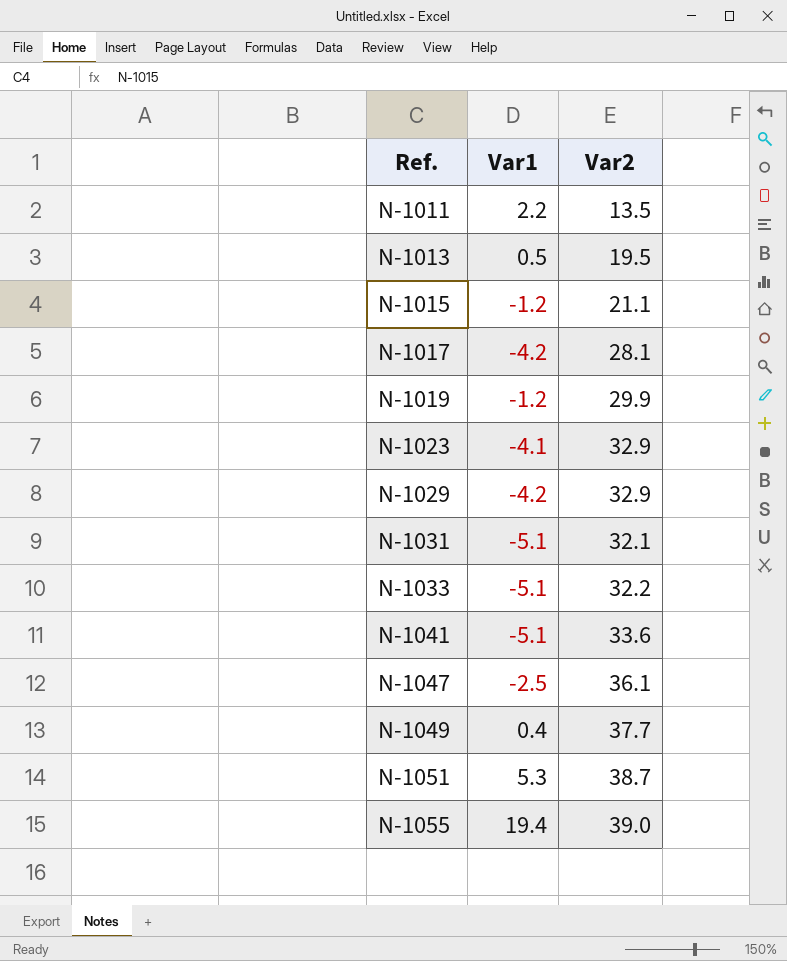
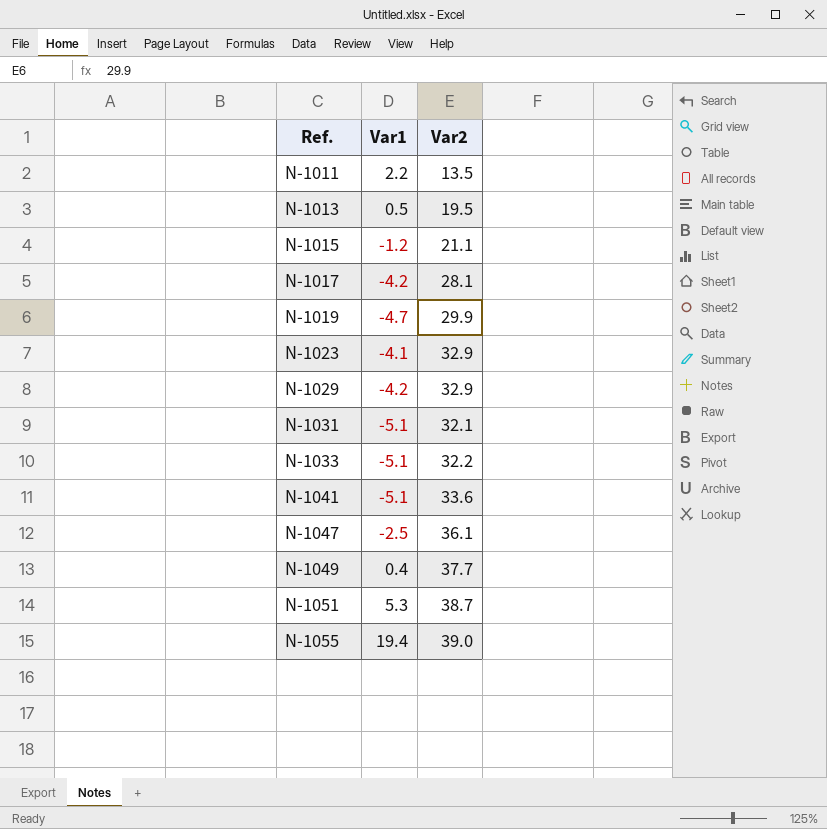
N-1019 | Var1: -1.2 -> -4.7

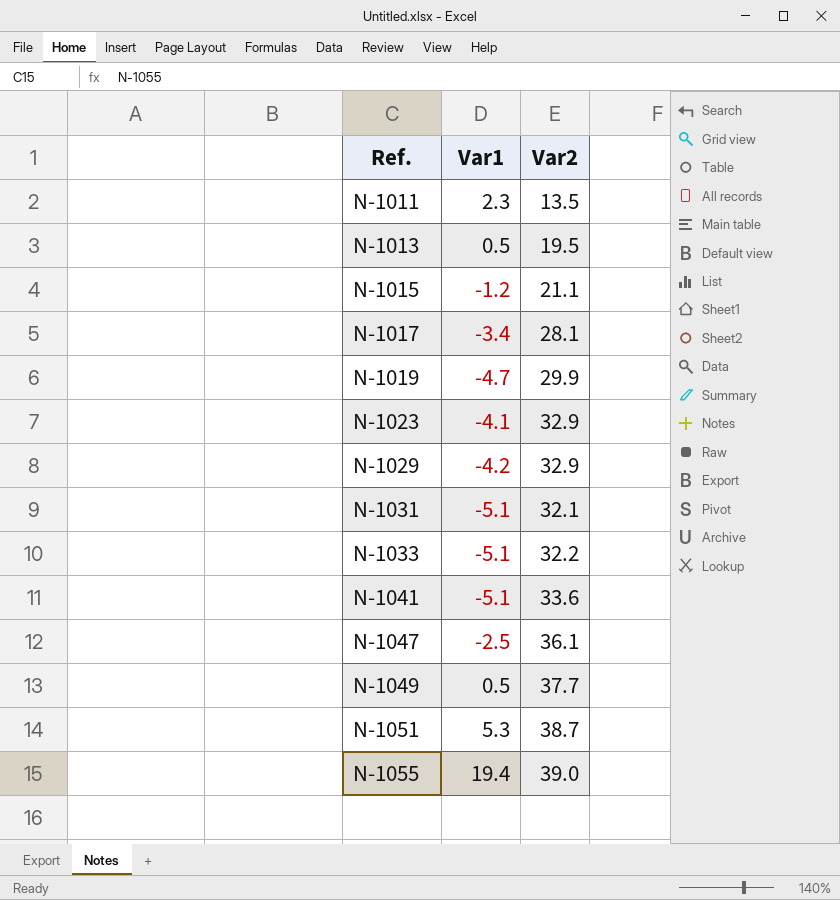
N-1011 | Var1: 2.2 -> 2.3
N-1017 | Var1: -4.2 -> -3.4
N-1049 | Var1: 0.4 -> 0.5

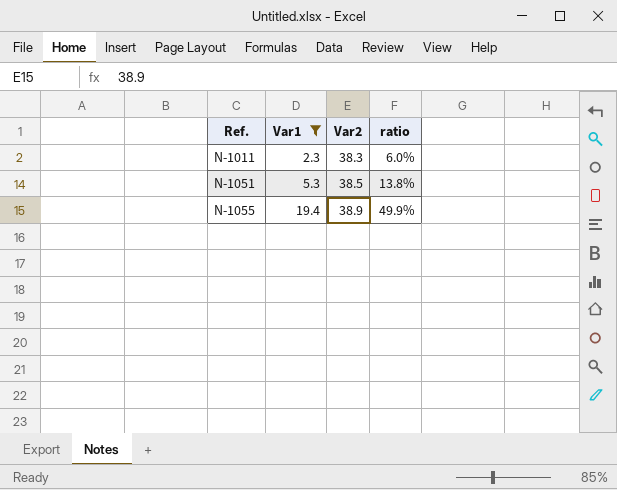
filter: none -> Var1 >= 2.3
column ratio | formula: none -> [Var1] / [Var2]
N-1011 | Var2: 13.5 -> 38.3
N-1051 | Var2: 38.7 -> 38.5
N-1055 | Var2: 39.0 -> 38.9

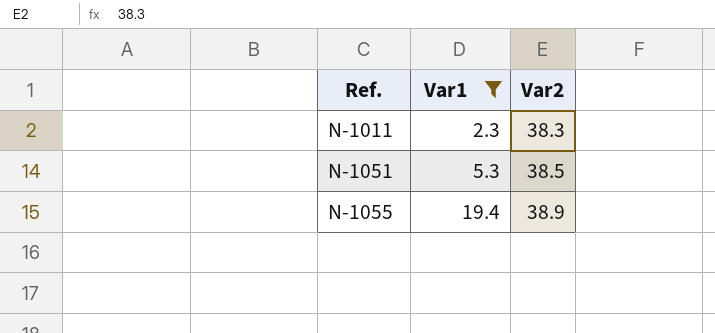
column ratio | formula: [Var1] / [Var2] -> none

